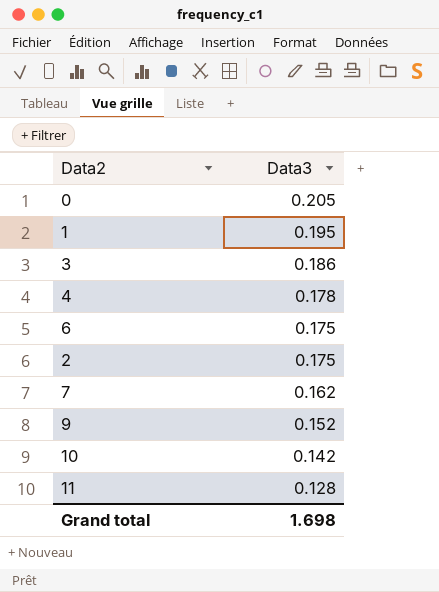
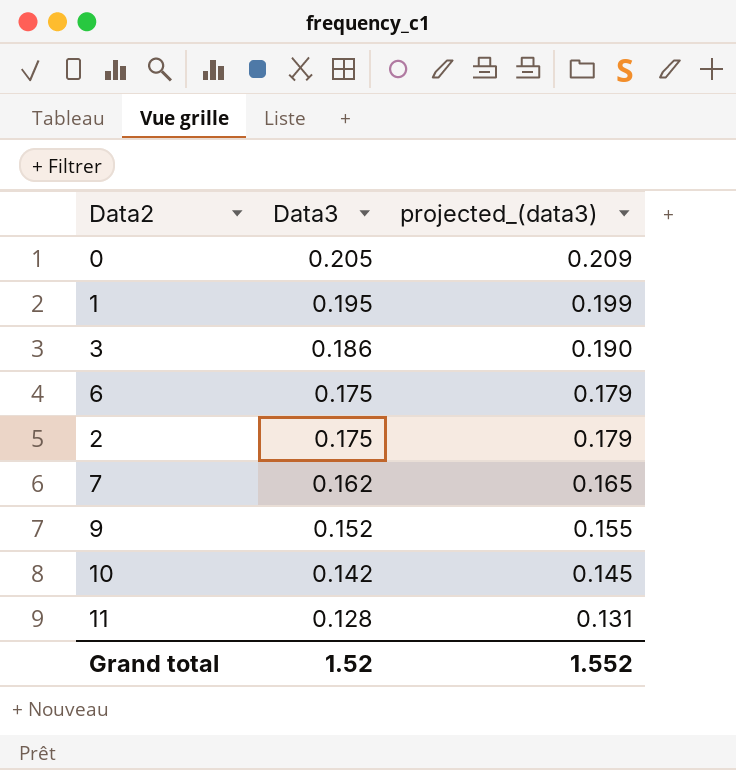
column projected_(data3) | formula: none -> [Data3] * 1.02
row 4: 0.178 -> none
Grand total | Data3: 1.698 -> 1.52

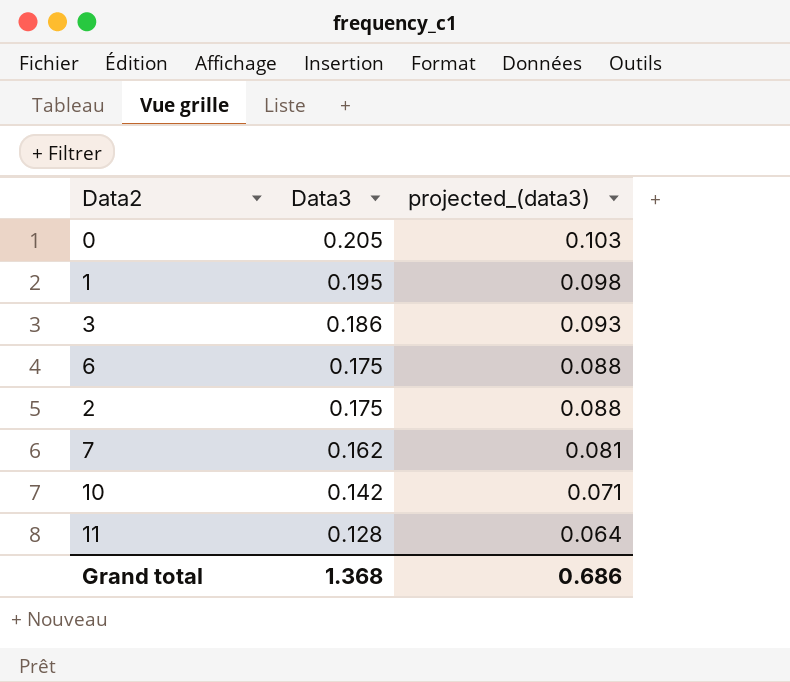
column projected_(data3) | formula: [Data3] * 1.02 -> [Data3] * 0.5
row 9: 0.152 | 0.155 -> none
Grand total | Data3: 1.52 -> 1.368
Grand total | projected_(data3): 1.552 -> 0.686

